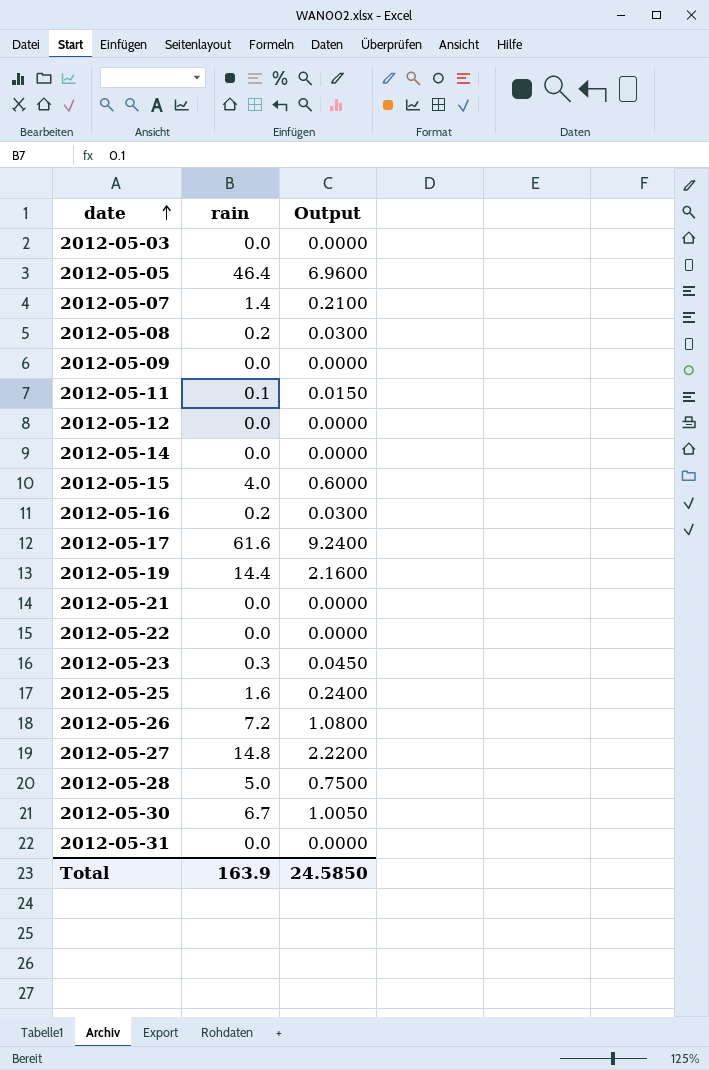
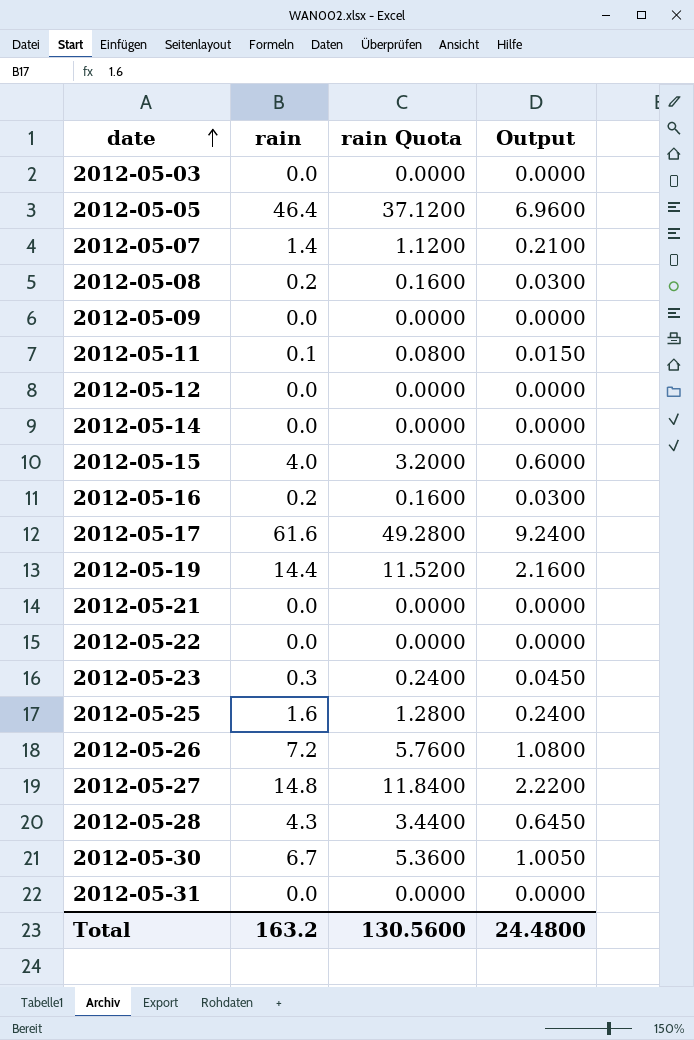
column rain Quota | formula: none -> [rain] * 0.8
2012-05-28 | rain: 5.0 -> 4.3
2012-05-28 | Output: 0.7500 -> 0.6450
Total | rain: 163.9 -> 163.2
Total | Output: 24.5850 -> 24.4800

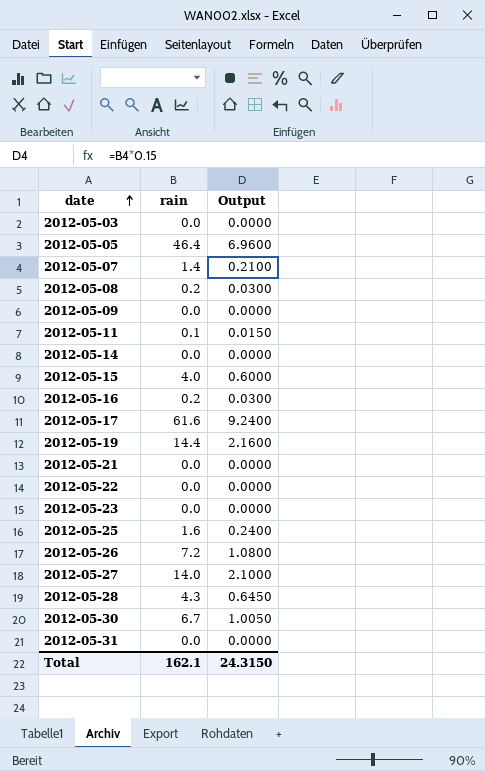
column rain Quota | formula: [rain] * 0.8 -> none
row 2012-05-12: 0.0 | 0.0000 | 0.0000 -> none
2012-05-23 | rain: 0.3 -> 0.0
2012-05-23 | Output: 0.0450 -> 0.0000
2012-05-27 | rain: 14.8 -> 14.0
2012-05-27 | Output: 2.2200 -> 2.1000
Total | rain: 163.2 -> 162.1
Total | Output: 24.4800 -> 24.3150

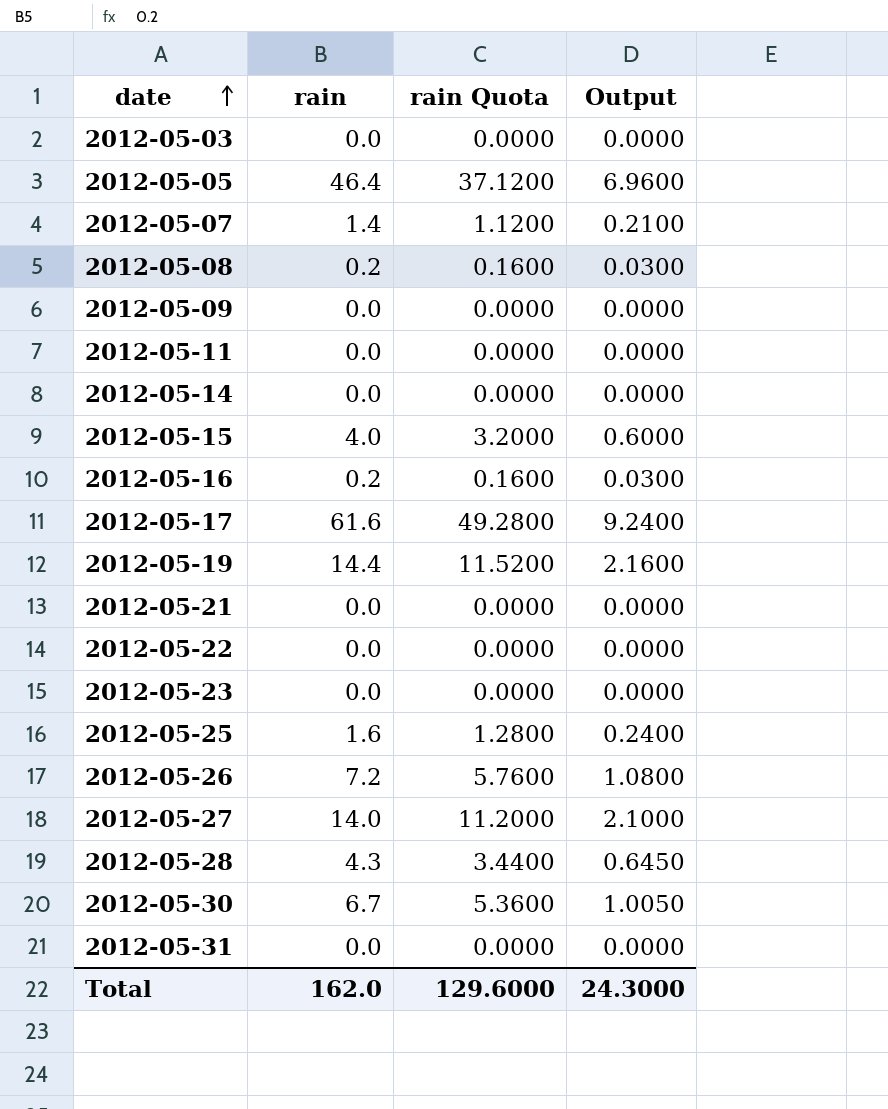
column rain Quota | formula: none -> [rain] * 0.8
2012-05-11 | rain: 0.1 -> 0.0
2012-05-11 | Output: 0.0150 -> 0.0000
Total | rain: 162.1 -> 162.0
Total | Output: 24.3150 -> 24.3000

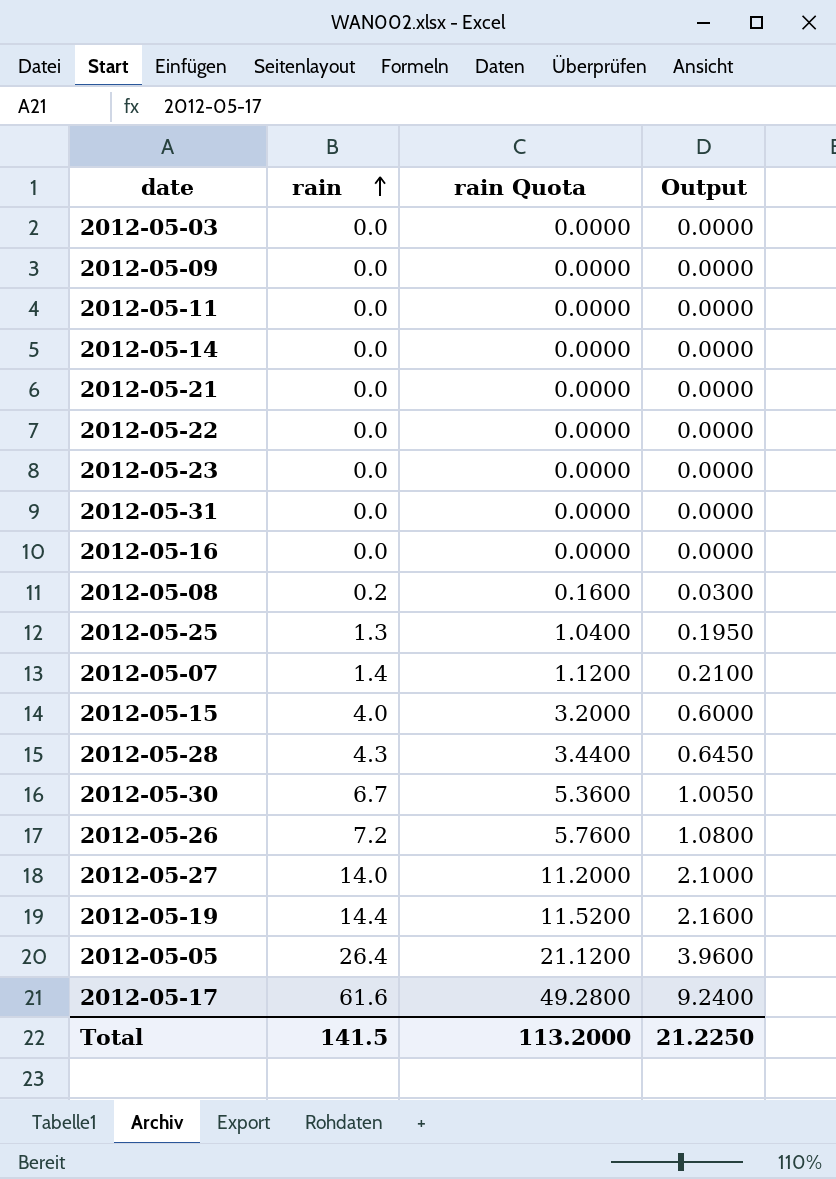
row order: date ascending -> rain ascending
2012-05-16 | rain: 0.2 -> 0.0
2012-05-16 | rain Quota: 0.1600 -> 0.0000
2012-05-16 | Output: 0.0300 -> 0.0000
2012-05-25 | rain: 1.6 -> 1.3
2012-05-25 | rain Quota: 1.2800 -> 1.0400
2012-05-25 | Output: 0.2400 -> 0.1950
2012-05-05 | rain: 46.4 -> 26.4
2012-05-05 | rain Quota: 37.1200 -> 21.1200
2012-05-05 | Output: 6.9600 -> 3.9600
Total | rain: 162.0 -> 141.5
Total | rain Quota: 129.6000 -> 113.2000
Total | Output: 24.3000 -> 21.2250

